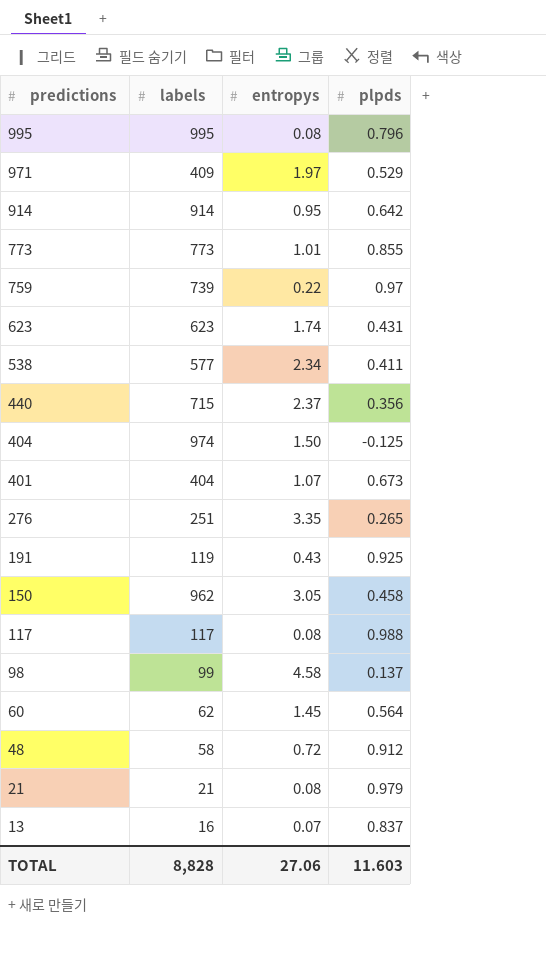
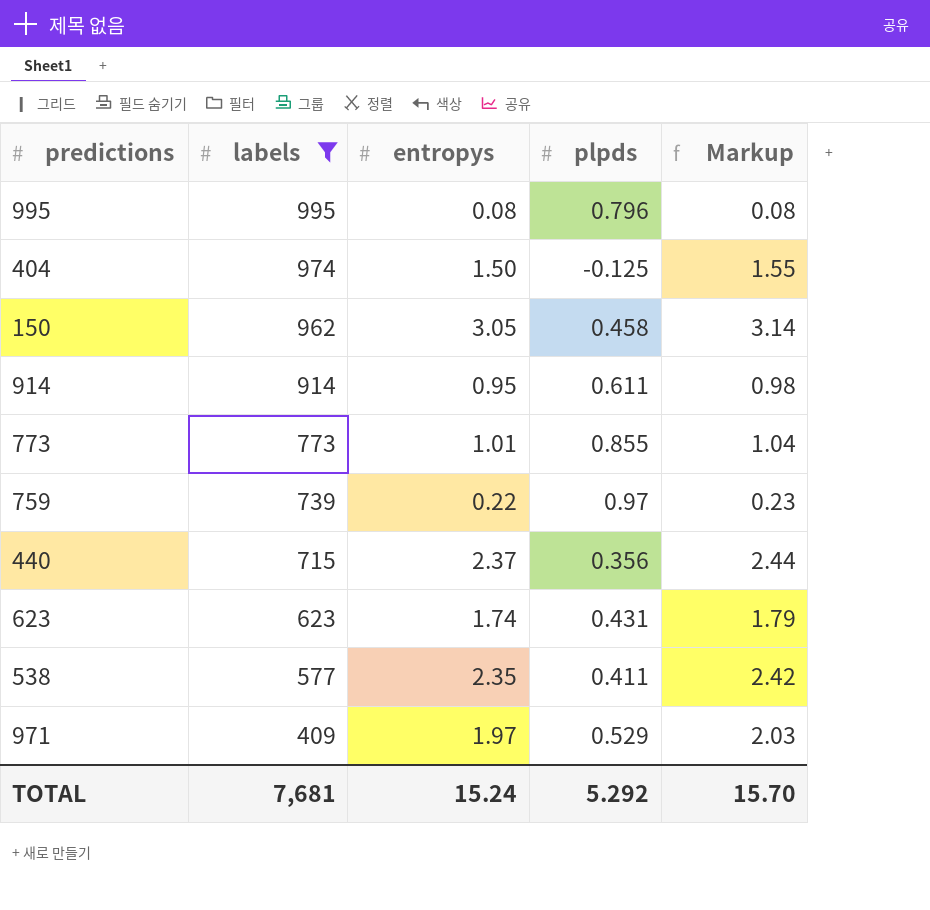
filter: none -> labels >= 409
row order: predictions descending -> labels descending
column Markup | formula: none -> [entropys] * 1.03
914 | plpds: 0.642 -> 0.611
538 | entropys: 2.34 -> 2.35
TOTAL | labels: 8,828 -> 7,681
TOTAL | entropys: 27.06 -> 15.24
TOTAL | plpds: 11.603 -> 5.292

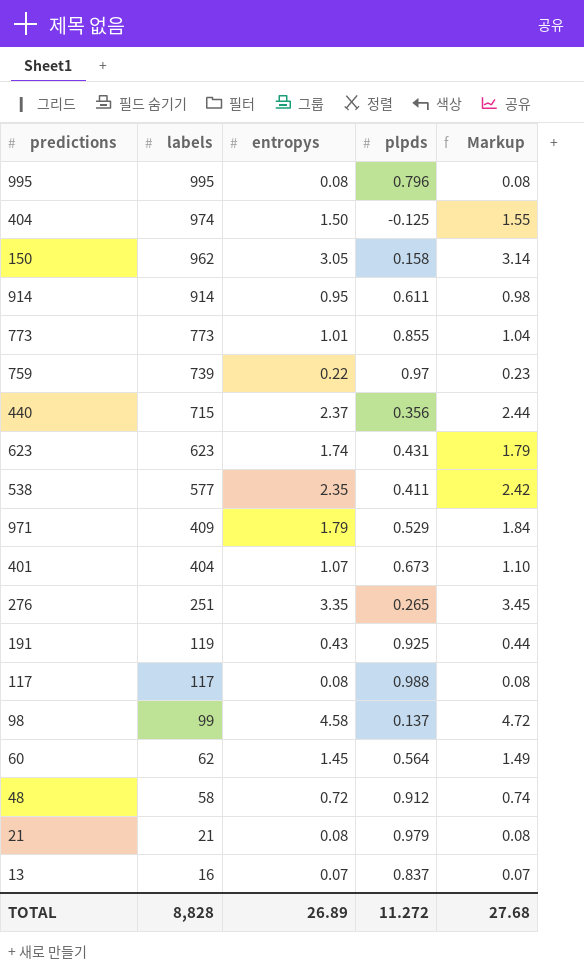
filter: labels >= 409 -> none
150 | plpds: 0.458 -> 0.158
971 | entropys: 1.97 -> 1.79
971 | Markup: 2.03 -> 1.84
TOTAL | labels: 7,681 -> 8,828
TOTAL | entropys: 15.24 -> 26.89
TOTAL | plpds: 5.292 -> 11.272
TOTAL | Markup: 15.70 -> 27.68

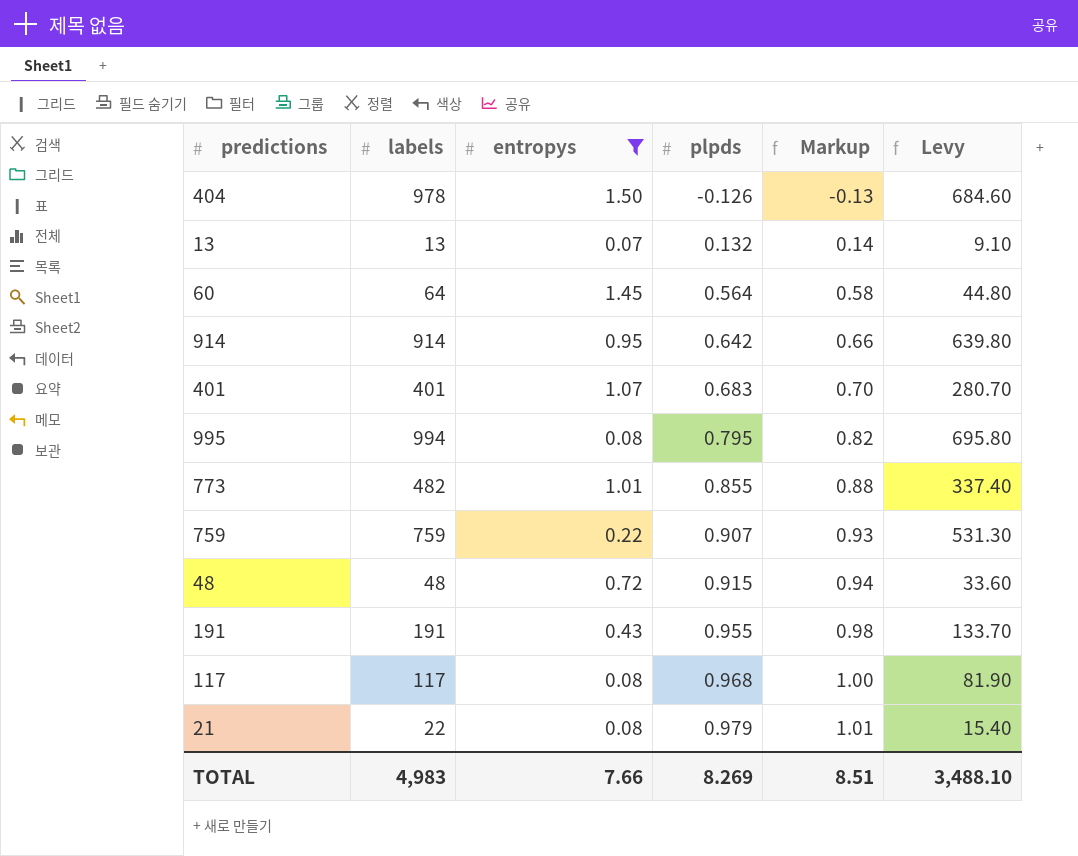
filter: none -> entropys <= 1.50
row order: labels descending -> plpds ascending
column Markup | formula: [entropys] * 1.03 -> [plpds] * 1.03
column Levy | formula: none -> [labels] * 0.7
404 | labels: 974 -> 978
404 | plpds: -0.125 -> -0.126
13 | labels: 16 -> 13
13 | plpds: 0.837 -> 0.132
60 | labels: 62 -> 64
914 | plpds: 0.611 -> 0.642
401 | labels: 404 -> 401
401 | plpds: 0.673 -> 0.683
995 | labels: 995 -> 994
995 | plpds: 0.796 -> 0.795
773 | labels: 773 -> 482
759 | labels: 739 -> 759
759 | plpds: 0.97 -> 0.907
48 | labels: 58 -> 48
48 | plpds: 0.912 -> 0.915
191 | labels: 119 -> 191
191 | plpds: 0.925 -> 0.955
117 | plpds: 0.988 -> 0.968
21 | labels: 21 -> 22
TOTAL | labels: 8,828 -> 4,983
TOTAL | entropys: 26.89 -> 7.66
TOTAL | plpds: 11.272 -> 8.269
TOTAL | Markup: 27.68 -> 8.51

